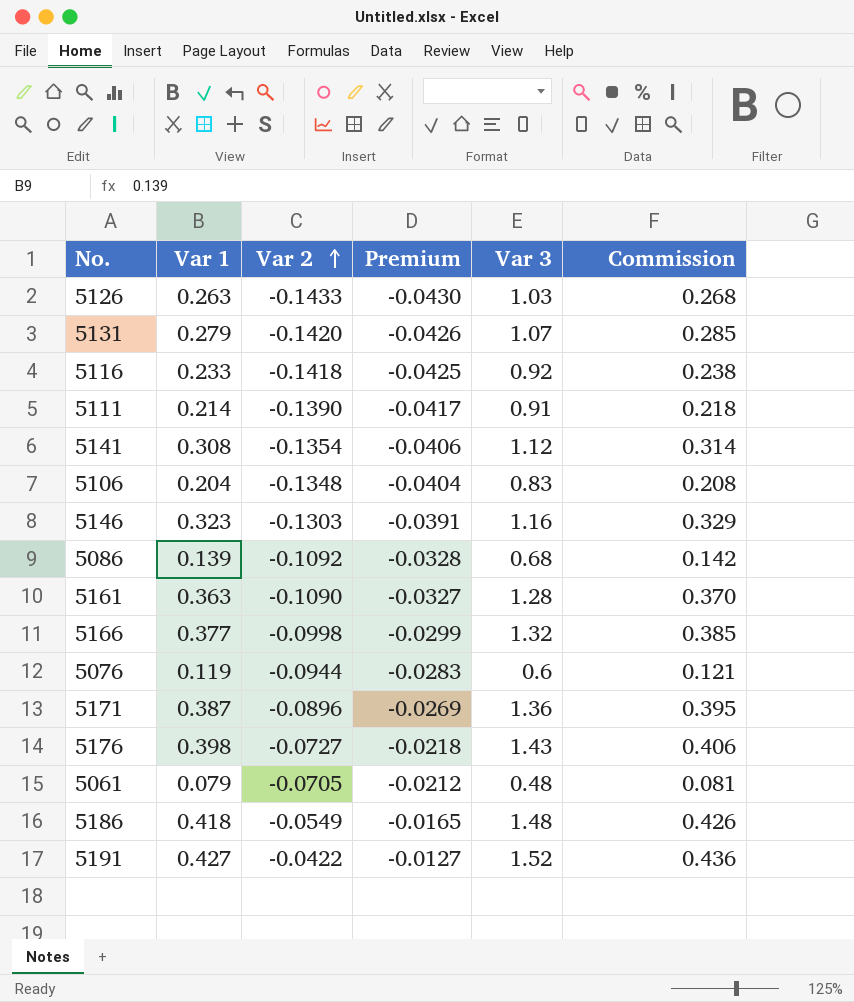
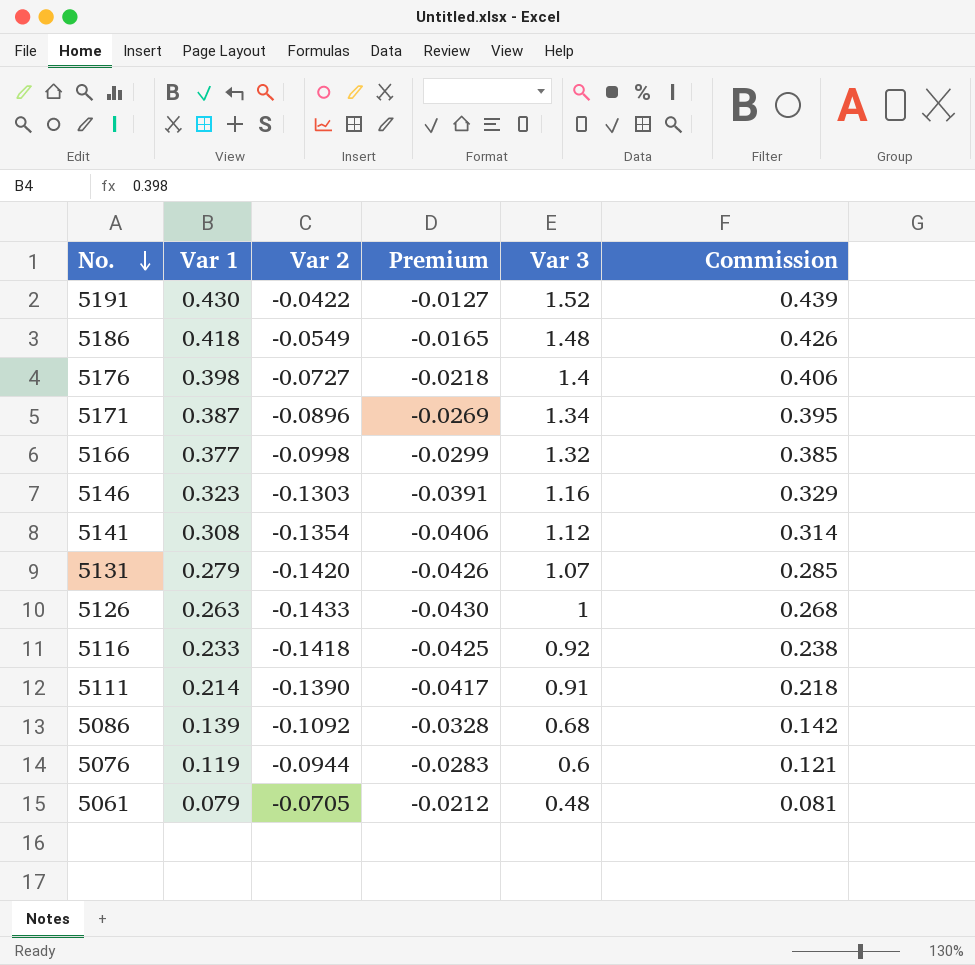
row order: Var 2 ascending -> No. descending
row 5106: 0.204 | -0.1348 | -0.0404 | 0.83 | 0.208 -> none
row 5161: 0.363 | -0.1090 | -0.0327 | 1.28 | 0.370 -> none
5191 | Var 1: 0.427 -> 0.430
5191 | Commission: 0.436 -> 0.439
5176 | Var 3: 1.43 -> 1.4
5171 | Var 3: 1.36 -> 1.34
5126 | Var 3: 1.03 -> 1

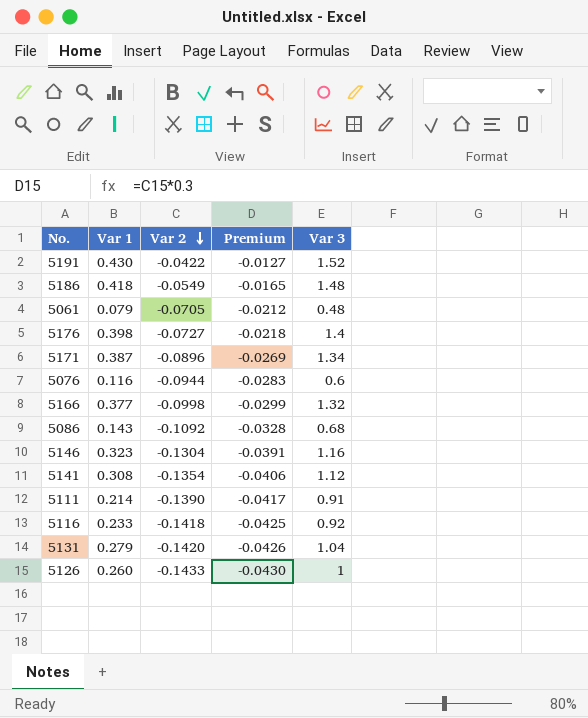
row order: No. descending -> Var 2 descending
column Commission | formula: [Var 1] * 1.02 -> none
5076 | Var 1: 0.119 -> 0.116
5086 | Var 1: 0.139 -> 0.143
5146 | Var 2: -0.1303 -> -0.1304
5131 | Var 3: 1.07 -> 1.04
5126 | Var 1: 0.263 -> 0.260

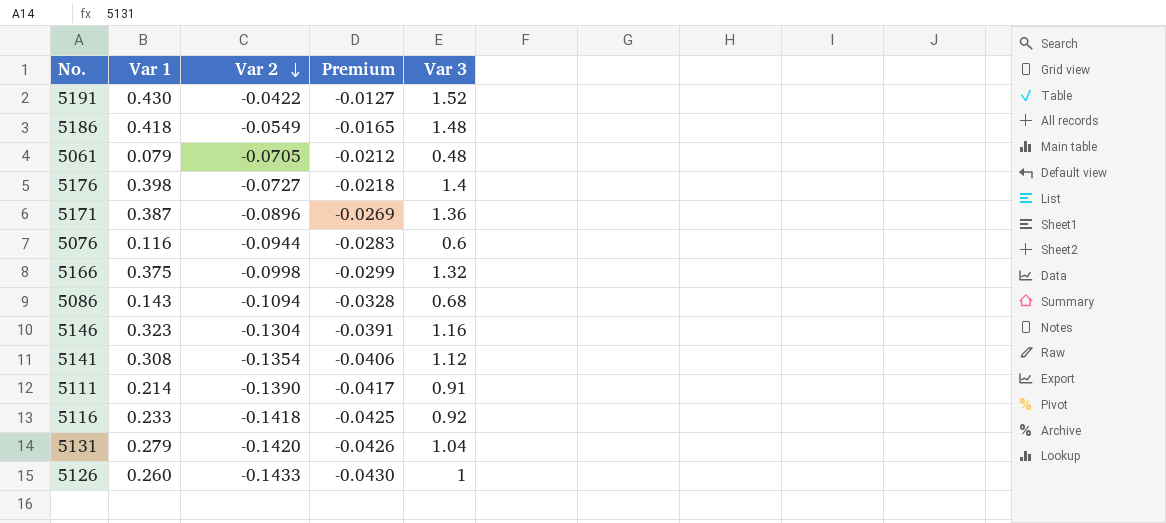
5171 | Var 3: 1.34 -> 1.36
5166 | Var 1: 0.377 -> 0.375
5086 | Var 2: -0.1092 -> -0.1094

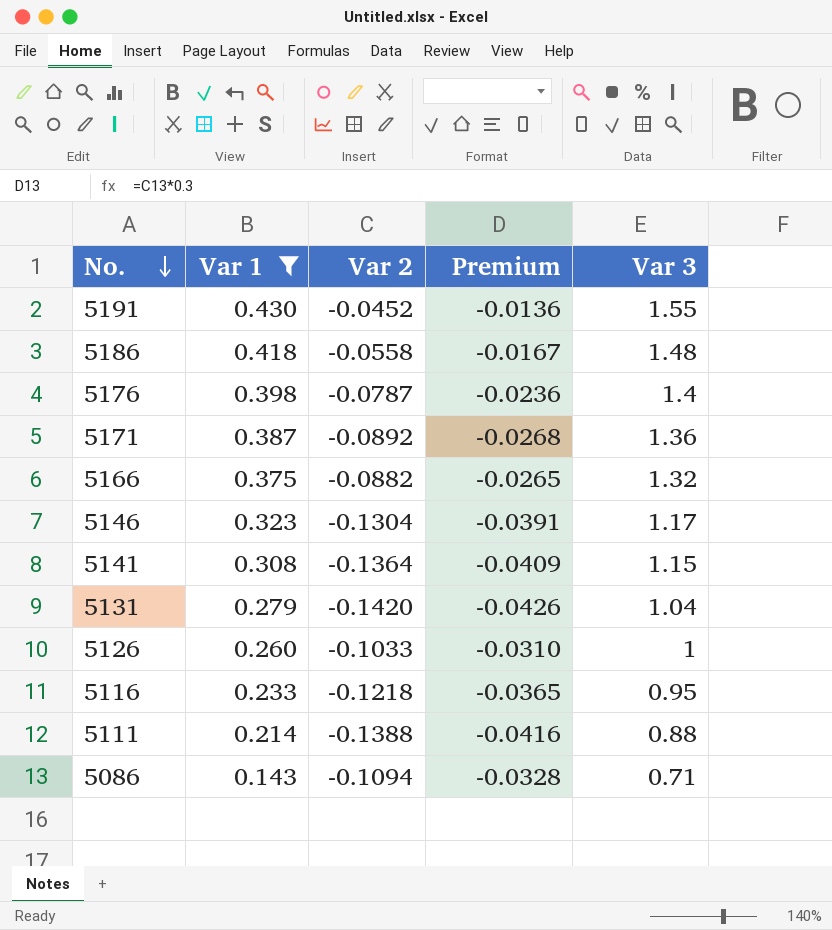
filter: none -> Var 1 >= 0.143
row order: Var 2 descending -> No. descending
5191 | Var 2: -0.0422 -> -0.0452
5191 | Premium: -0.0127 -> -0.0136
5191 | Var 3: 1.52 -> 1.55
5186 | Var 2: -0.0549 -> -0.0558
5186 | Premium: -0.0165 -> -0.0167
5176 | Var 2: -0.0727 -> -0.0787
5176 | Premium: -0.0218 -> -0.0236
5171 | Var 2: -0.0896 -> -0.0892
5171 | Premium: -0.0269 -> -0.0268
5166 | Var 2: -0.0998 -> -0.0882
5166 | Premium: -0.0299 -> -0.0265
5146 | Var 3: 1.16 -> 1.17
5141 | Var 2: -0.1354 -> -0.1364
5141 | Premium: -0.0406 -> -0.0409
5141 | Var 3: 1.12 -> 1.15
5126 | Var 2: -0.1433 -> -0.1033
5126 | Premium: -0.0430 -> -0.0310
5116 | Var 2: -0.1418 -> -0.1218
5116 | Premium: -0.0425 -> -0.0365
5116 | Var 3: 0.92 -> 0.95
5111 | Var 2: -0.1390 -> -0.1388
5111 | Premium: -0.0417 -> -0.0416
5111 | Var 3: 0.91 -> 0.88
5086 | Var 3: 0.68 -> 0.71

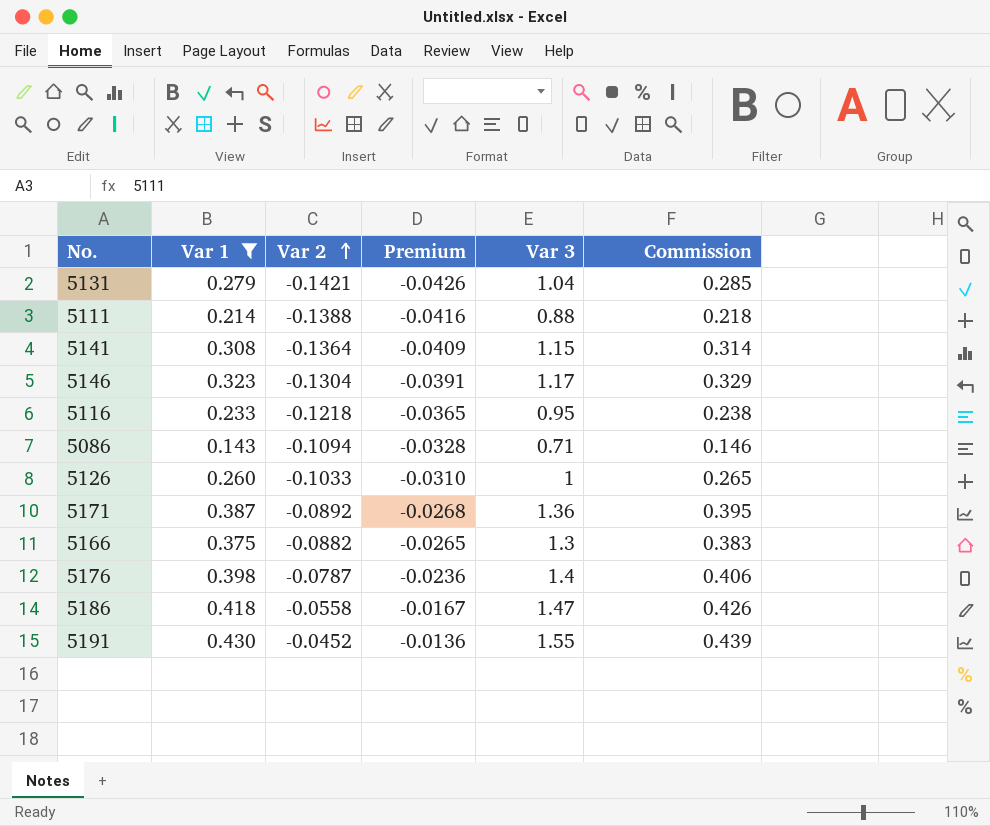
row order: No. descending -> Var 2 ascending
column Commission | formula: none -> [Var 1] * 1.02
5131 | Var 2: -0.1420 -> -0.1421
5166 | Var 3: 1.32 -> 1.3
5186 | Var 3: 1.48 -> 1.47

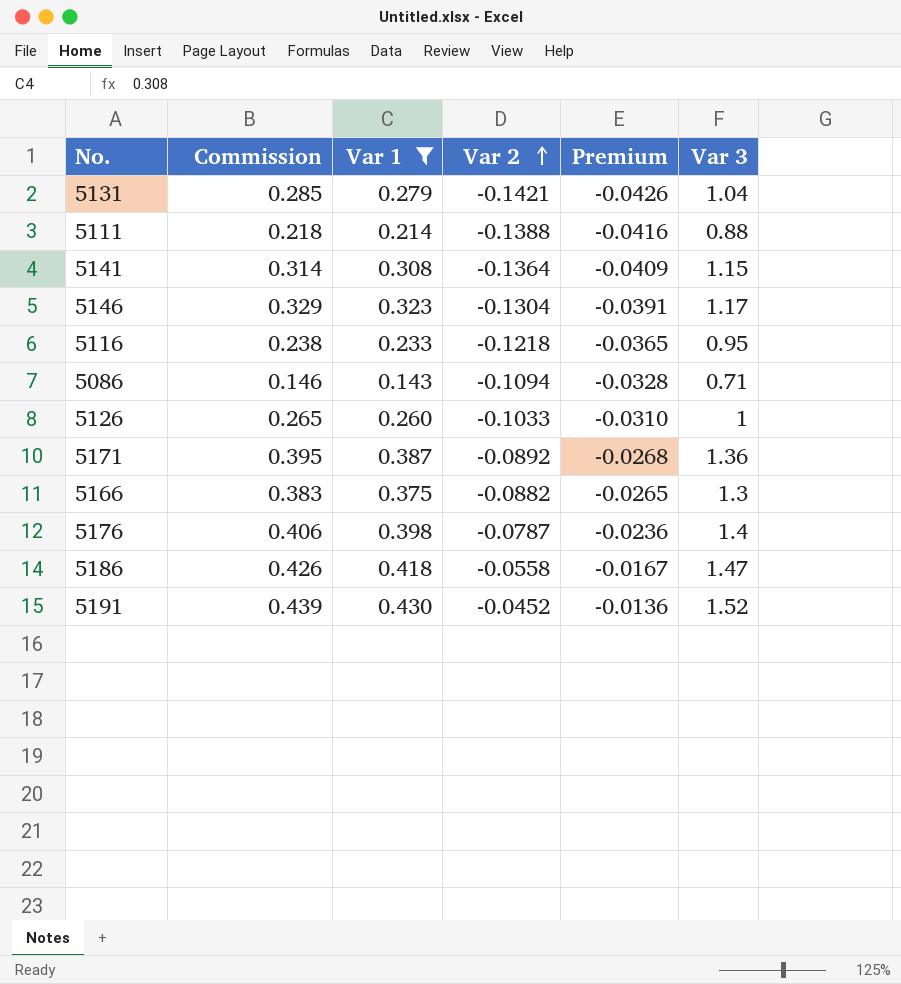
column Commission | position: 6 -> 2
5191 | Var 3: 1.55 -> 1.52

